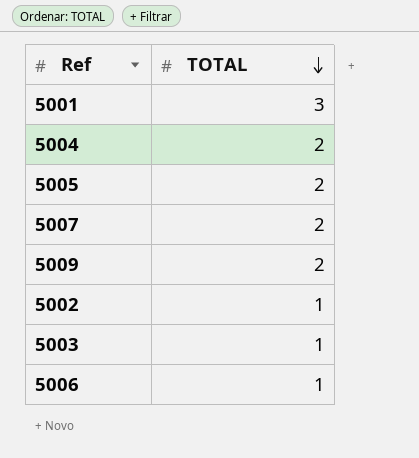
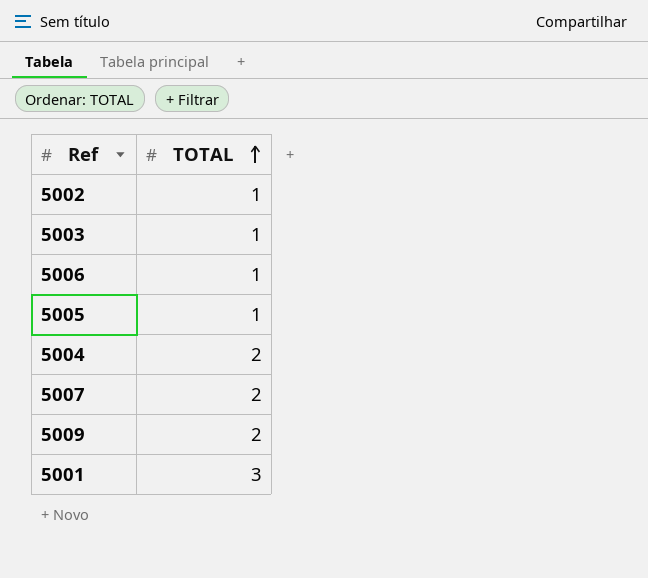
row order: TOTAL descending -> TOTAL ascending
5005 | TOTAL: 2 -> 1

